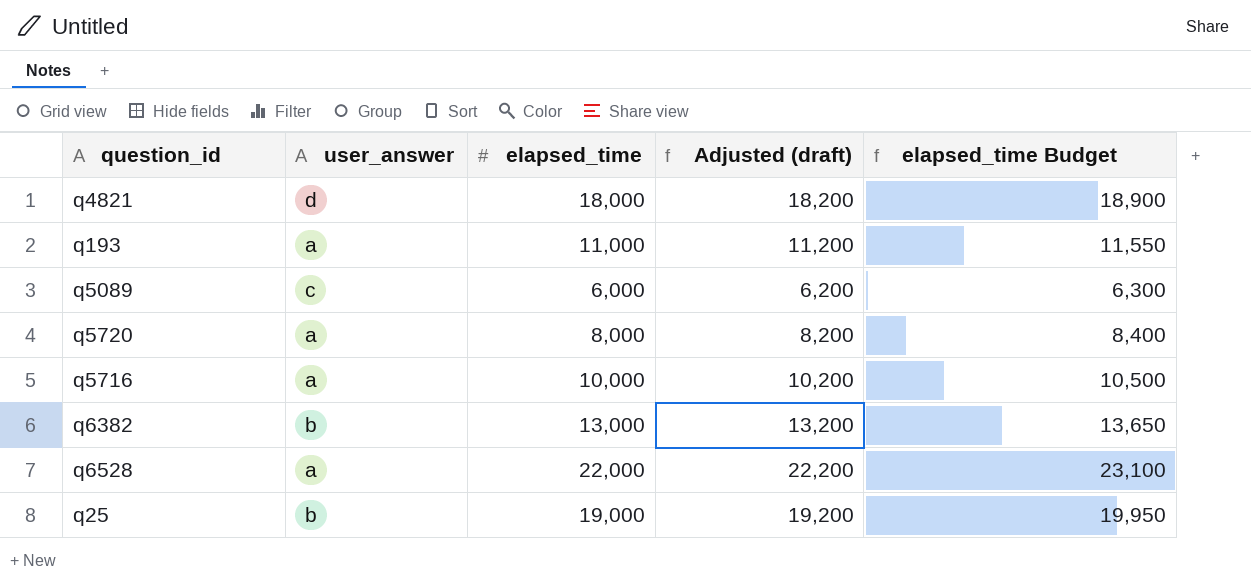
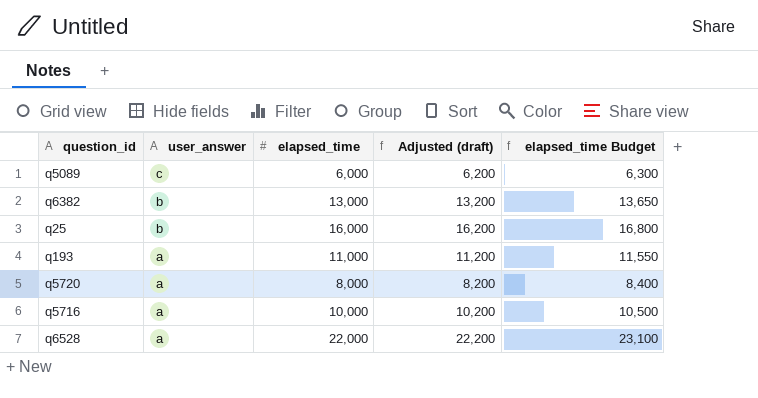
row order: none -> user_answer descending
row q4821: d | 18,000 | 18,200 | 18,900 -> none
q25 | elapsed_time: 19,000 -> 16,000
q25 | Adjusted (draft): 19,200 -> 16,200
q25 | elapsed_time Budget: 19,950 -> 16,800

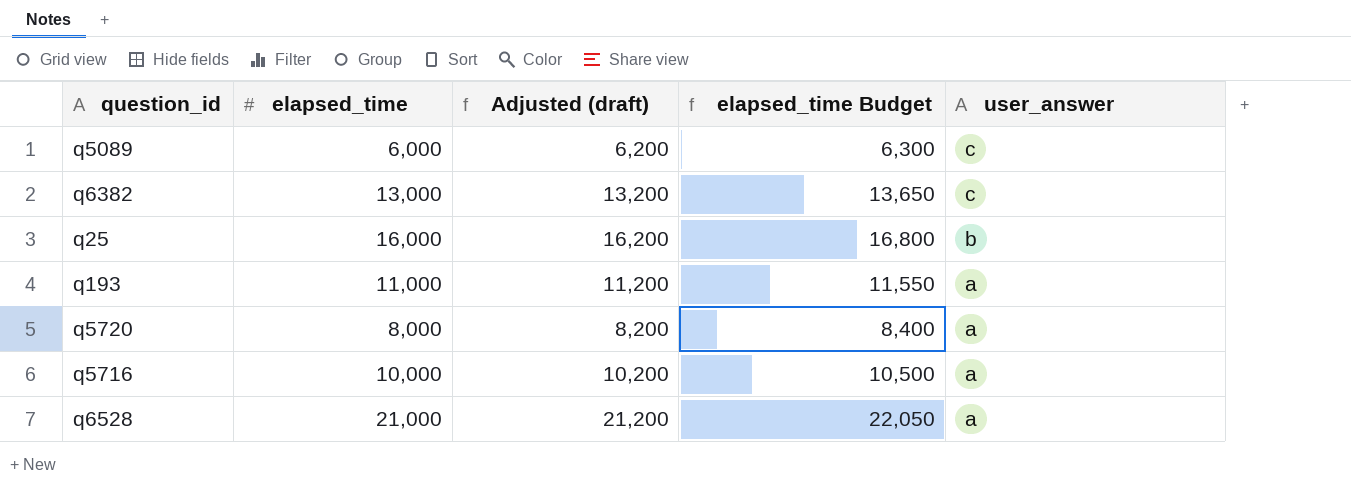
column user_answer | position: 2 -> 5
q6382 | user_answer: b -> c
q6528 | elapsed_time: 22,000 -> 21,000
q6528 | Adjusted (draft): 22,200 -> 21,200
q6528 | elapsed_time Budget: 23,100 -> 22,050

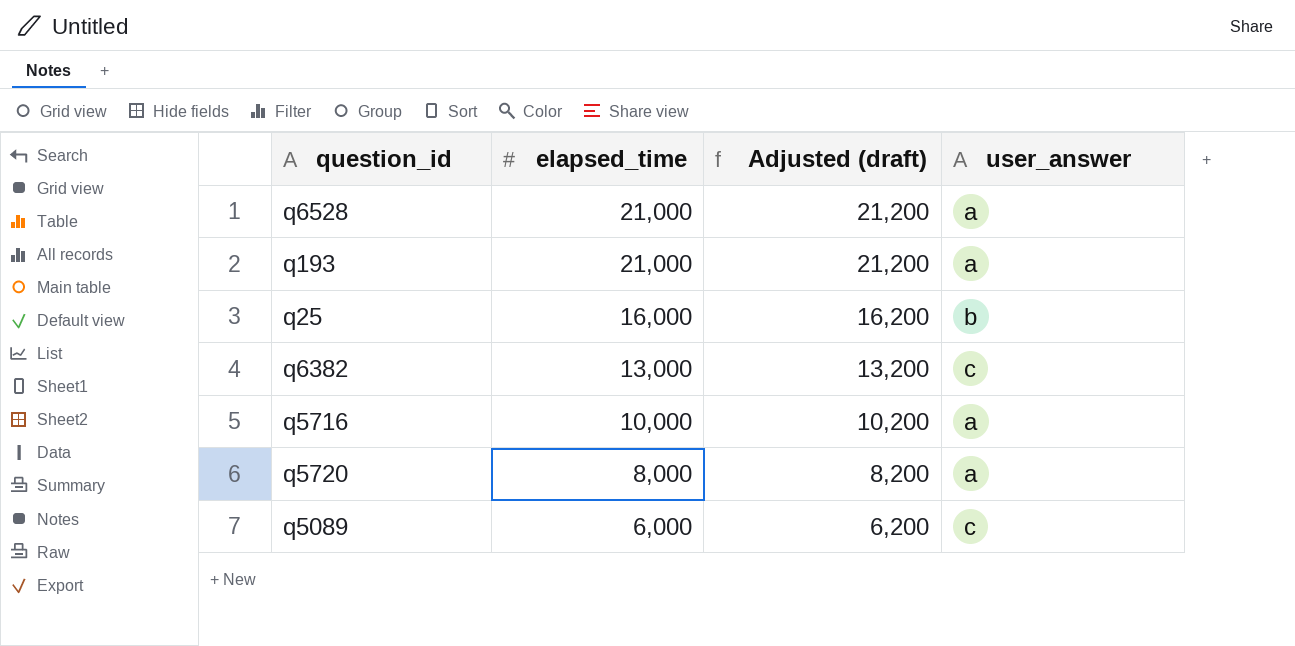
row order: user_answer descending -> elapsed_time descending
column elapsed_time Budget | formula: [elapsed_time] * 1.05 -> none
q193 | elapsed_time: 11,000 -> 21,000
q193 | Adjusted (draft): 11,200 -> 21,200

